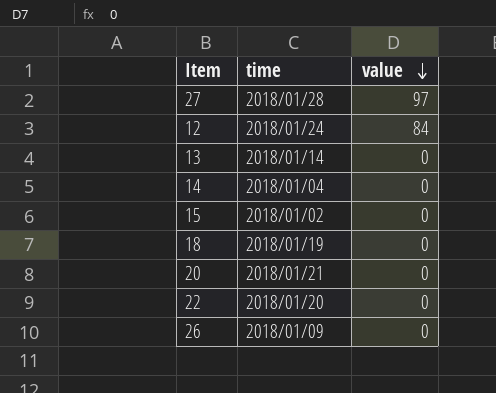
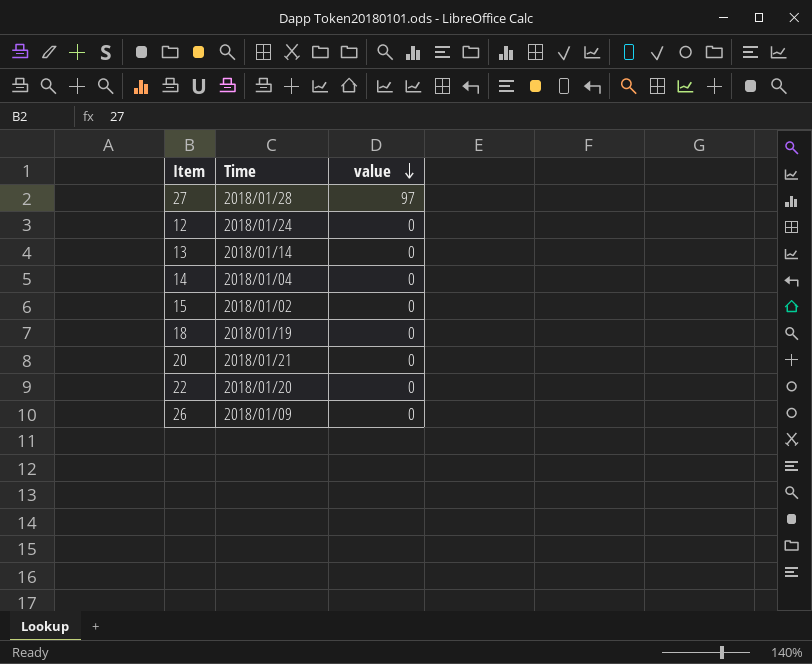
column name: time -> Time
12 | value: 84 -> 0

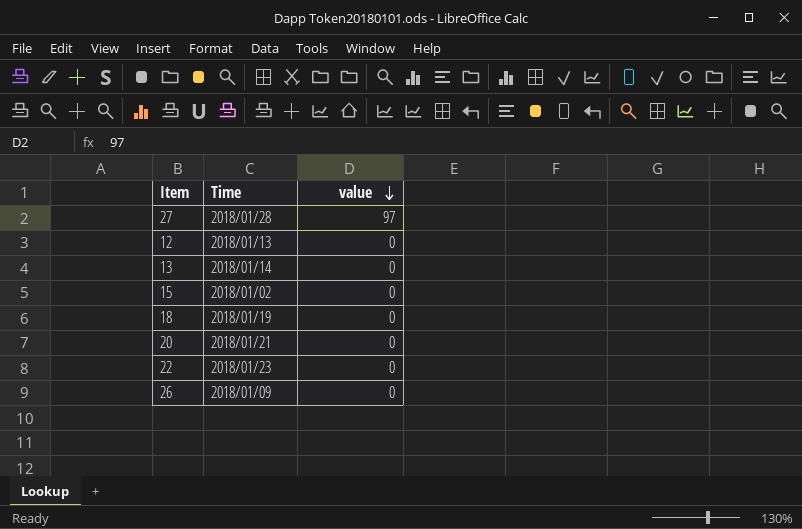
row 14: 2018/01/04 | 0 -> none
12 | Time: 2018/01/24 -> 2018/01/13
22 | Time: 2018/01/20 -> 2018/01/23

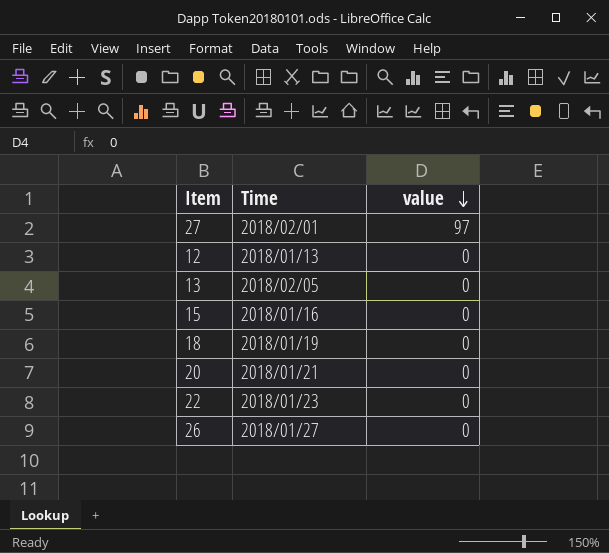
27 | Time: 2018/01/28 -> 2018/02/01
13 | Time: 2018/01/14 -> 2018/02/05
15 | Time: 2018/01/02 -> 2018/01/16
26 | Time: 2018/01/09 -> 2018/01/27

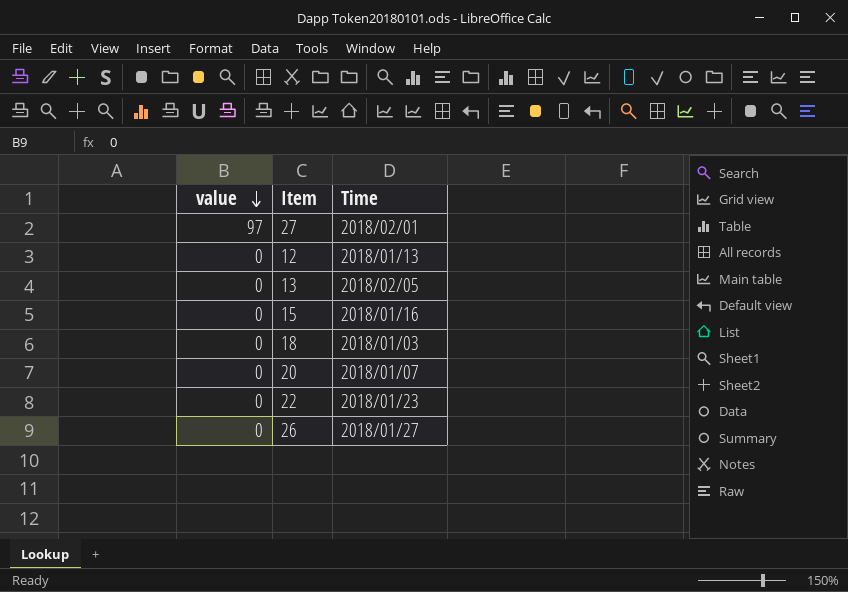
column value | position: 3 -> 1
18 | Time: 2018/01/19 -> 2018/01/03
20 | Time: 2018/01/21 -> 2018/01/07

